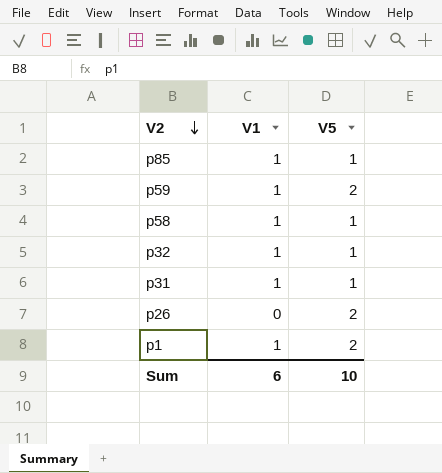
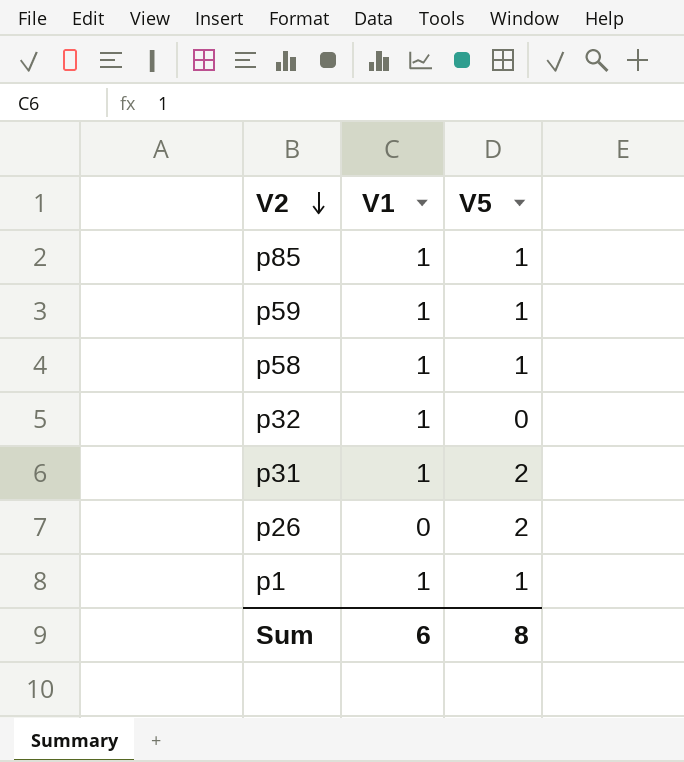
p59 | V5: 2 -> 1
p32 | V5: 1 -> 0
p31 | V5: 1 -> 2
p1 | V5: 2 -> 1
Sum | V5: 10 -> 8

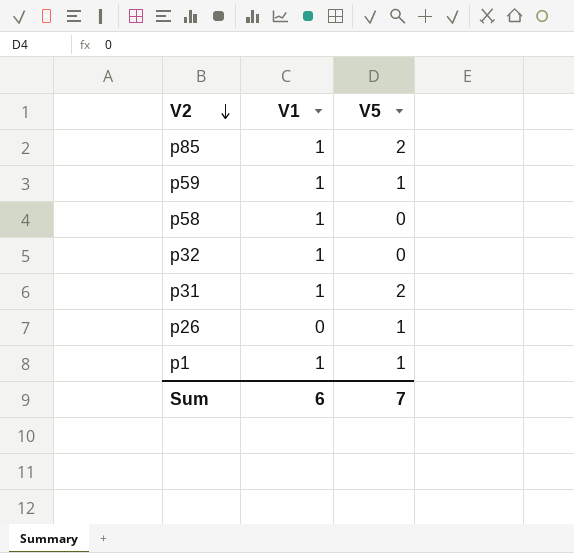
p85 | V5: 1 -> 2
p58 | V5: 1 -> 0
p26 | V5: 2 -> 1
Sum | V5: 8 -> 7

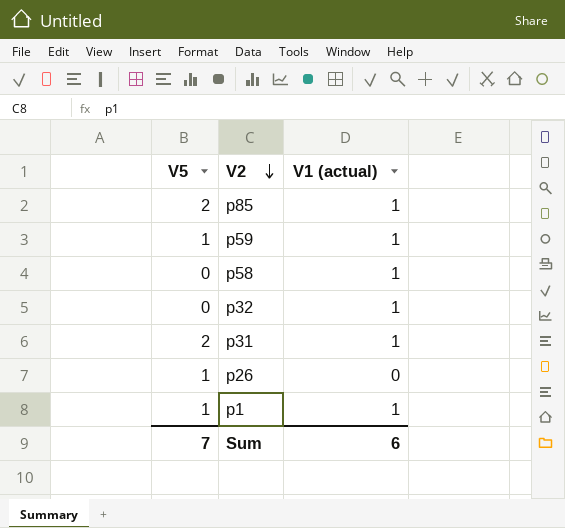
column V5 | position: 3 -> 1
column name: V1 -> V1 (actual)

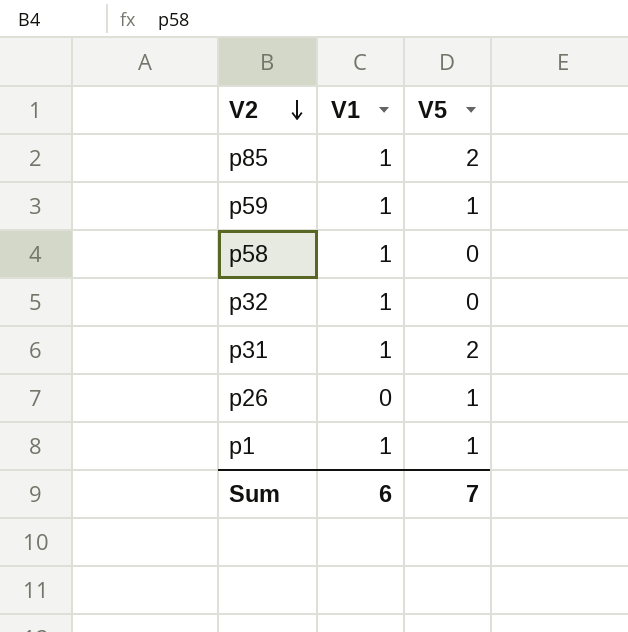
column name: V1 (actual) -> V1
column V5 | position: 1 -> 3

